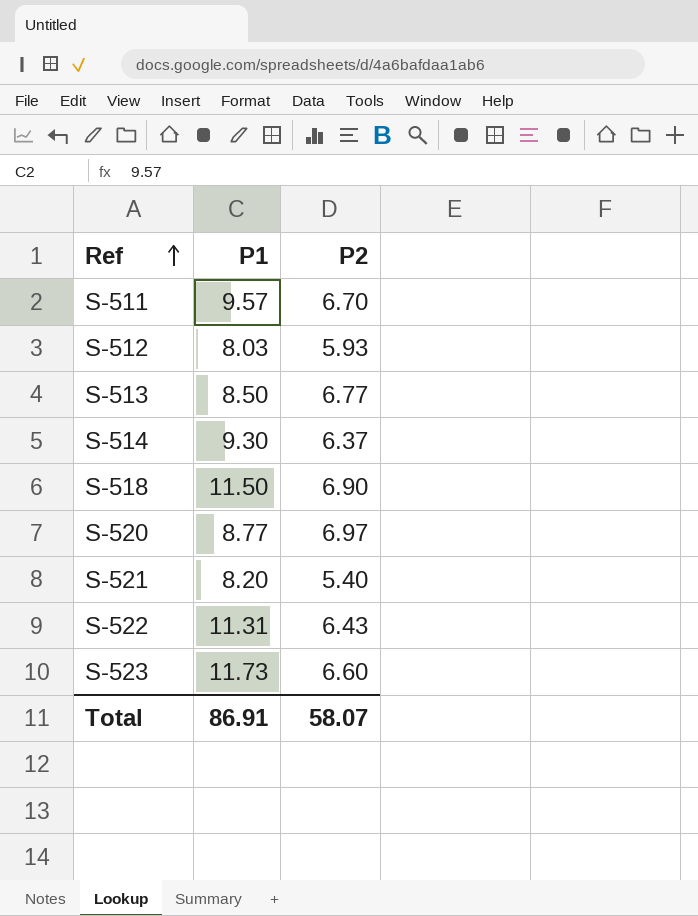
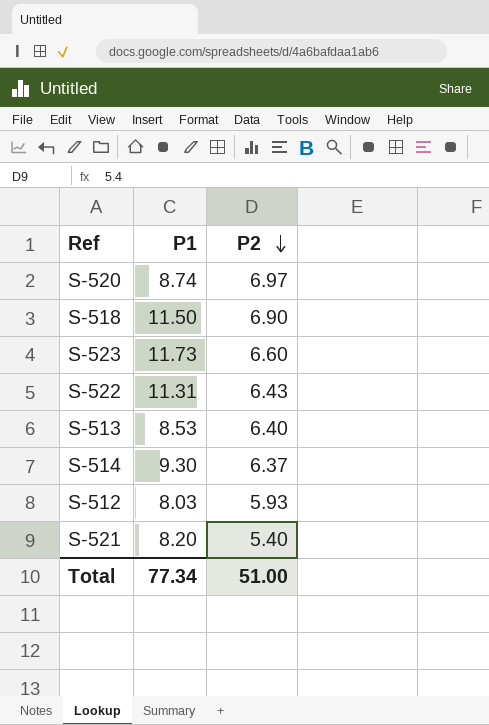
row order: Ref ascending -> P2 descending
row S-511: 9.57 | 6.70 -> none
S-520 | P1: 8.77 -> 8.74
S-513 | P1: 8.50 -> 8.53
S-513 | P2: 6.77 -> 6.40
Total | P1: 86.91 -> 77.34
Total | P2: 58.07 -> 51.00

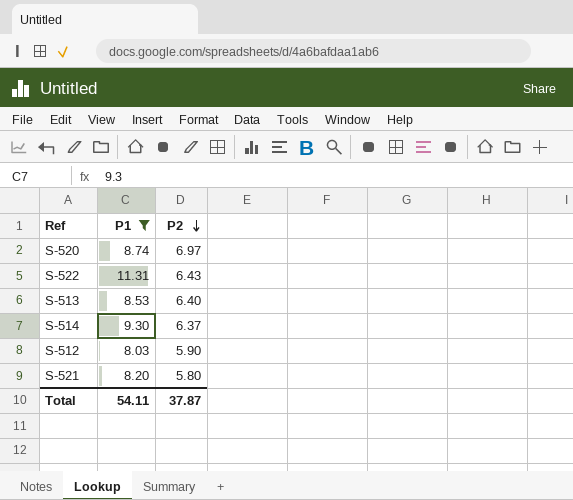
filter: none -> P1 <= 11.31
S-512 | P2: 5.93 -> 5.90
S-521 | P2: 5.40 -> 5.80
Total | P1: 77.34 -> 54.11
Total | P2: 51.00 -> 37.87

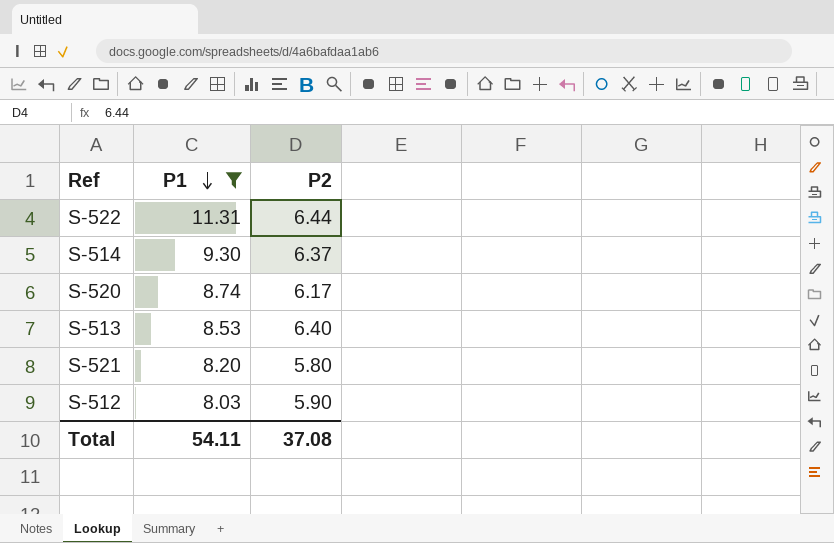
row order: P2 descending -> P1 descending
S-522 | P2: 6.43 -> 6.44
S-520 | P2: 6.97 -> 6.17
Total | P2: 37.87 -> 37.08

